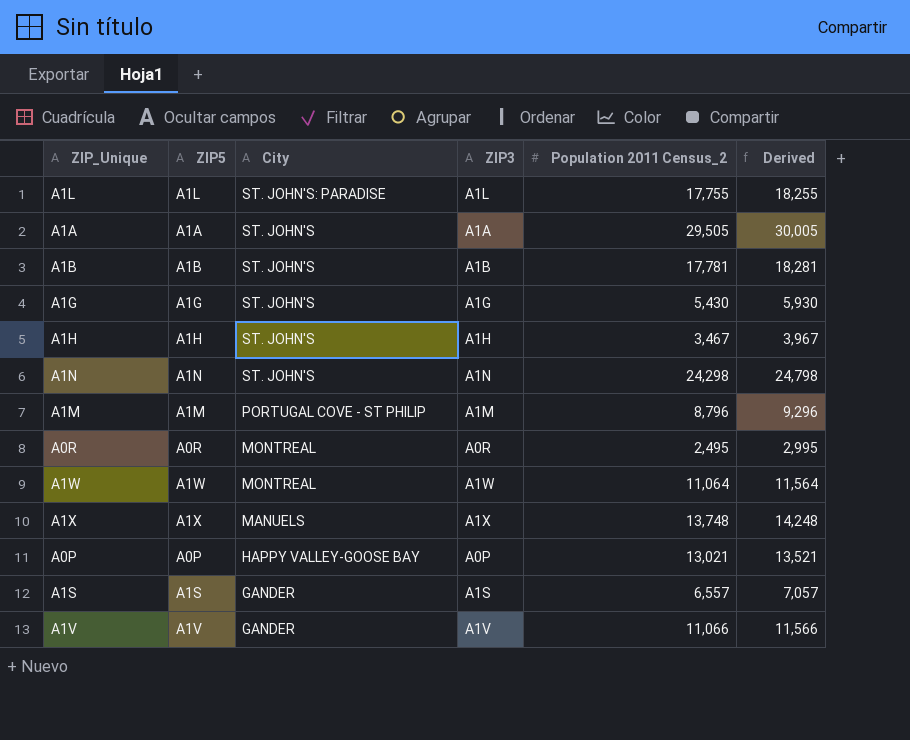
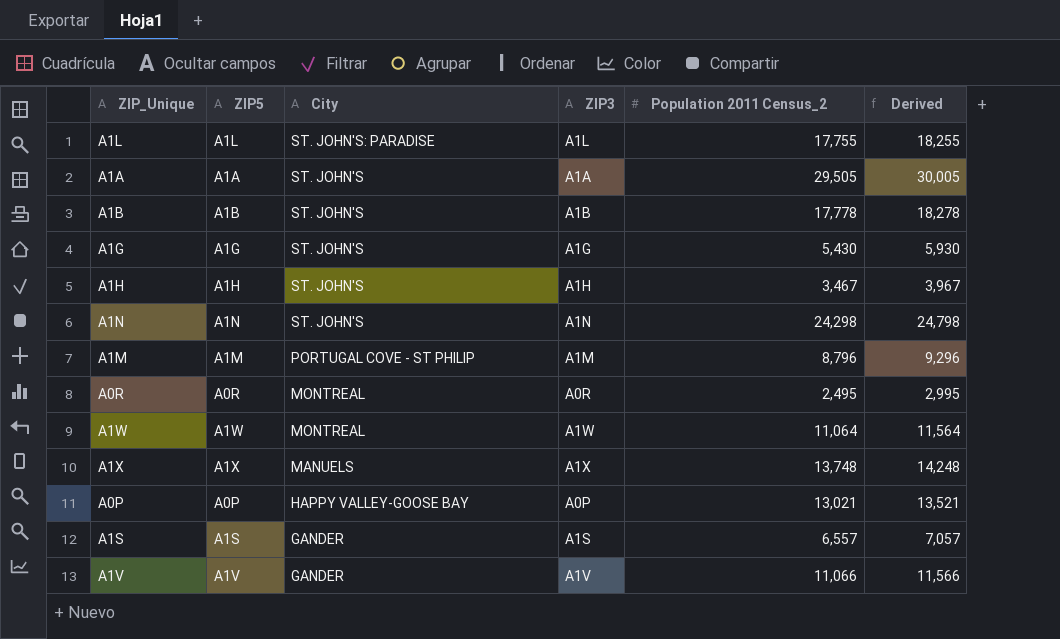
A1B | Population 2011 Census_2: 17,781 -> 17,778
A1B | Derived: 18,281 -> 18,278

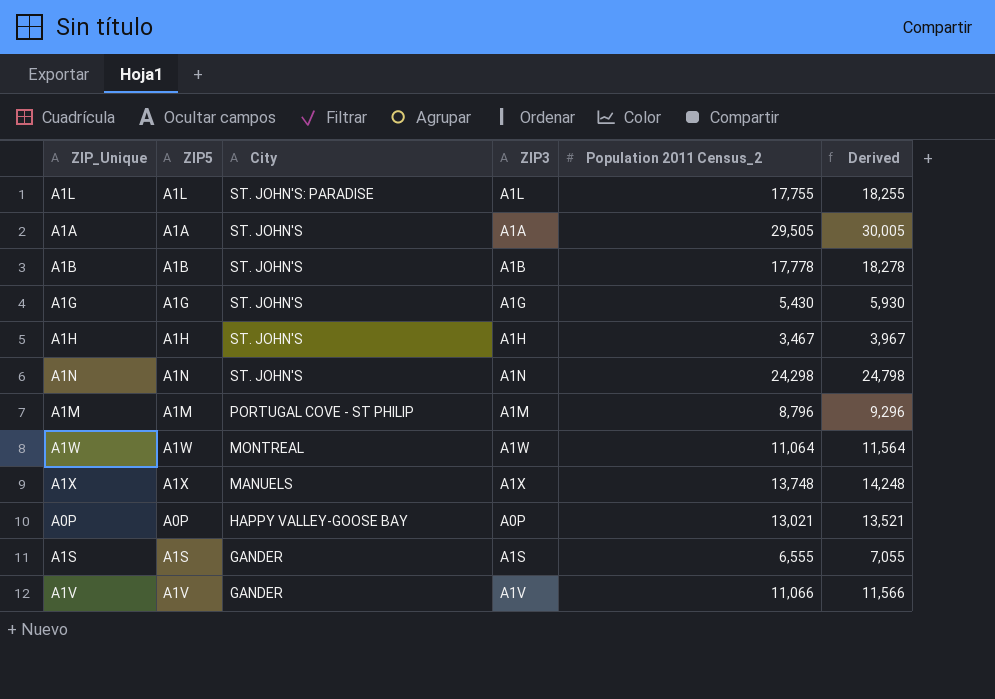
row A0R: A0R | MONTREAL | A0R | 2,495 | 2,995 -> none
A1S | Population 2011 Census_2: 6,557 -> 6,555
A1S | Derived: 7,057 -> 7,055

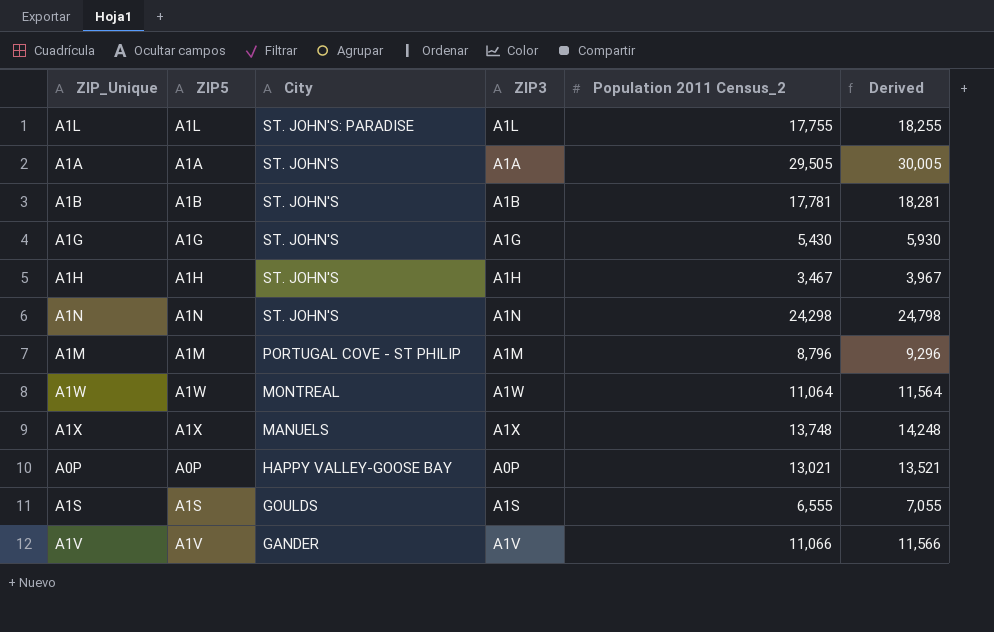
A1B | Population 2011 Census_2: 17,778 -> 17,781
A1B | Derived: 18,278 -> 18,281
A1S | City: GANDER -> GOULDS

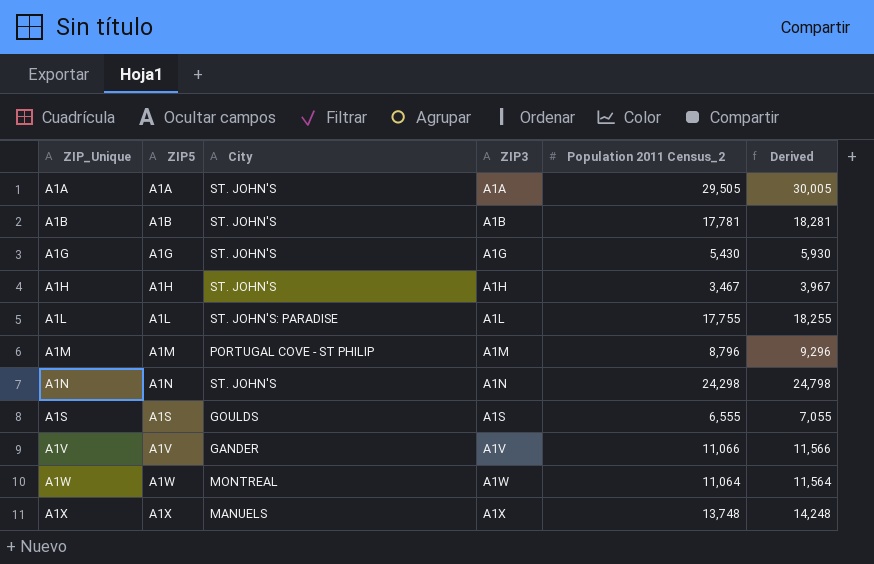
row order: City descending -> ZIP_Unique ascending
row A0P: A0P | HAPPY VALLEY-GOOSE BAY | A0P | 13,021 | 13,521 -> none

